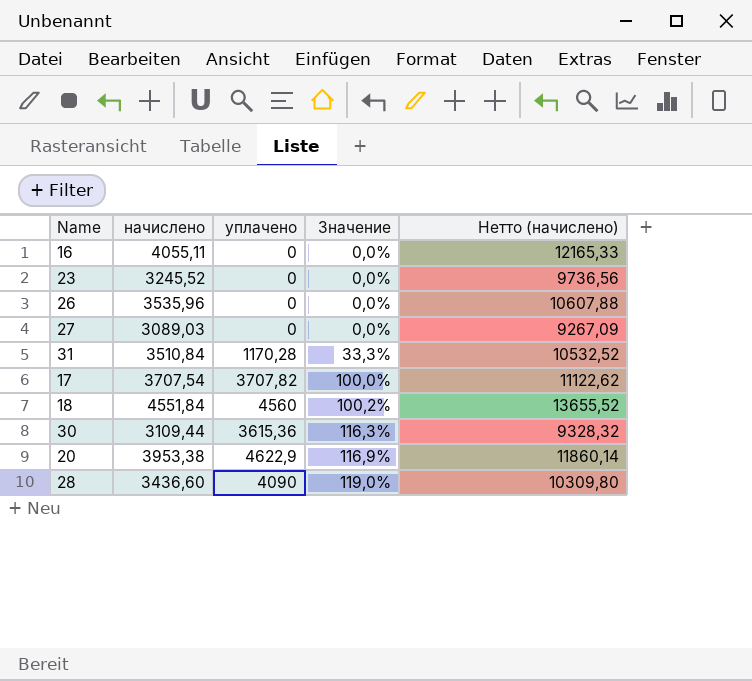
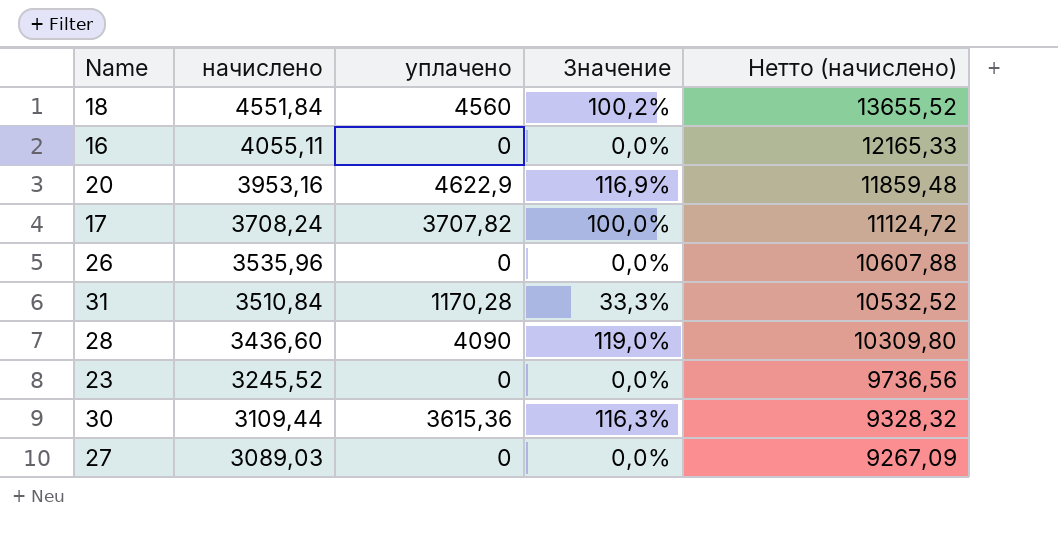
row order: Значение ascending -> начислено descending
20 | начислено: 3953,38 -> 3953,16
20 | Нетто (начислено): 11860,14 -> 11859,48
17 | начислено: 3707,54 -> 3708,24
17 | Нетто (начислено): 11122,62 -> 11124,72

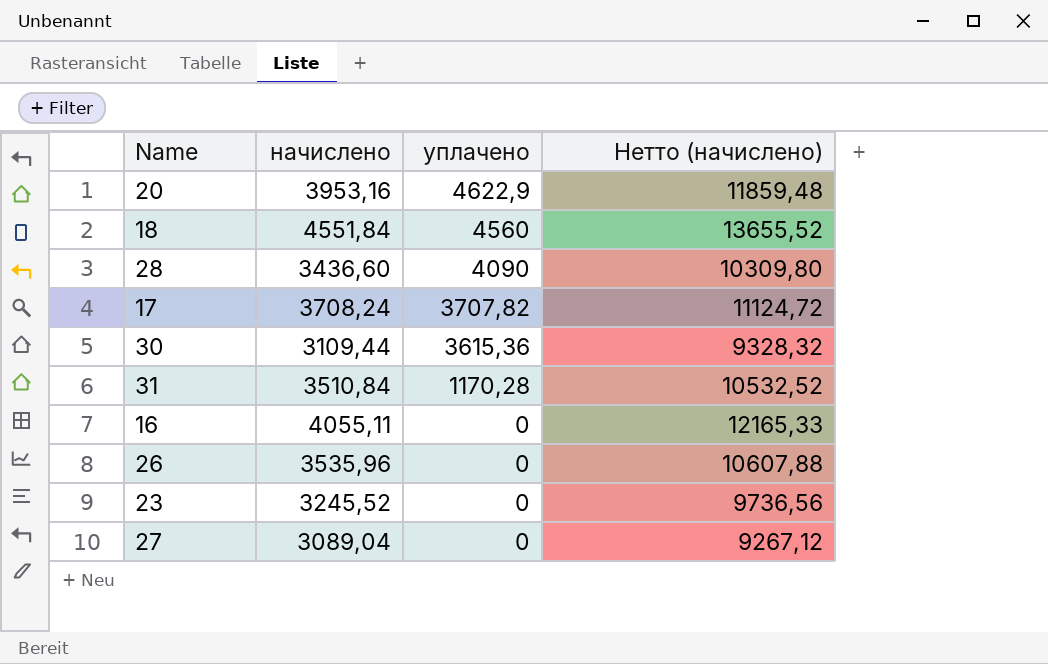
row order: начислено descending -> уплачено descending
column Значение | formula: [уплачено] / [начислено] -> none
27 | начислено: 3089,03 -> 3089,04
27 | Нетто (начислено): 9267,09 -> 9267,12

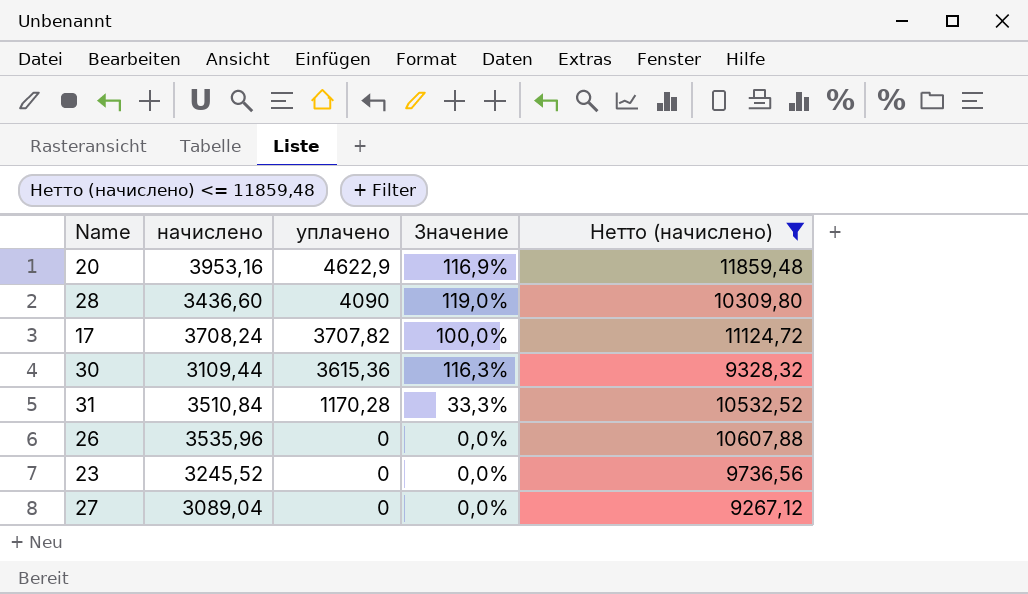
filter: none -> Нетто (начислено) <= 11859,48
column Значение | formula: none -> [уплачено] / [начислено]

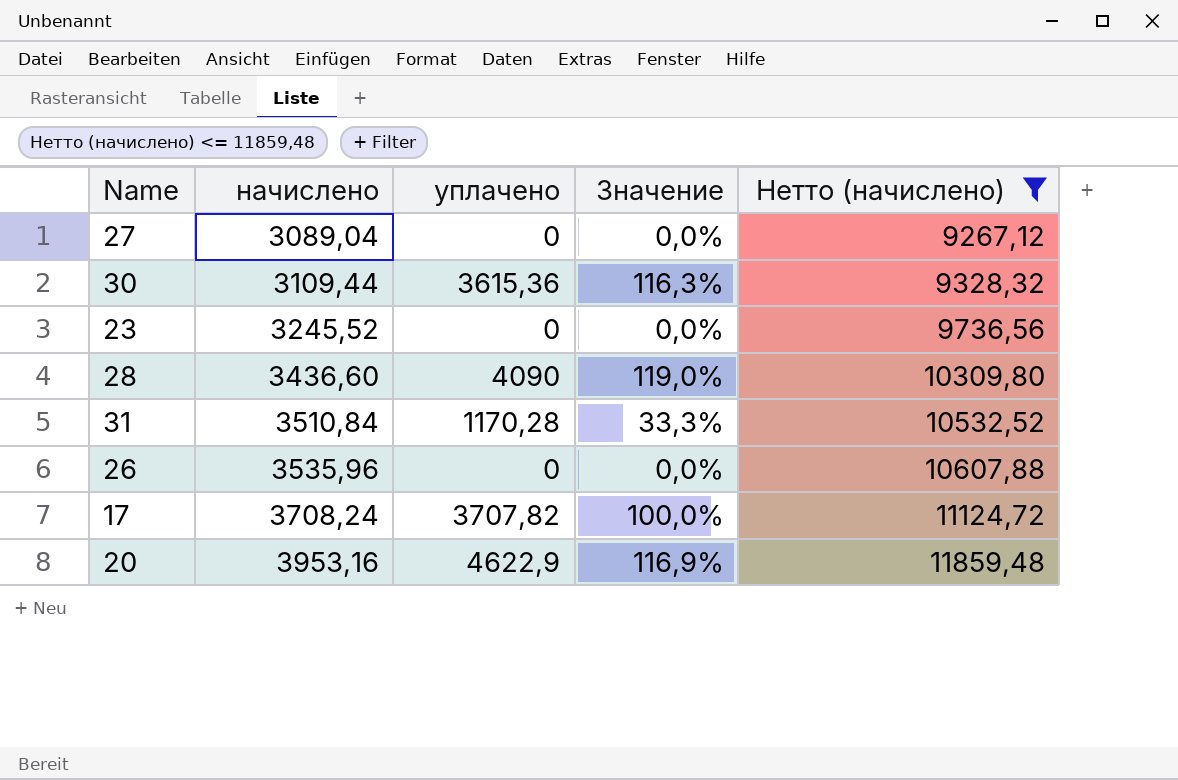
row order: уплачено descending -> начислено ascending

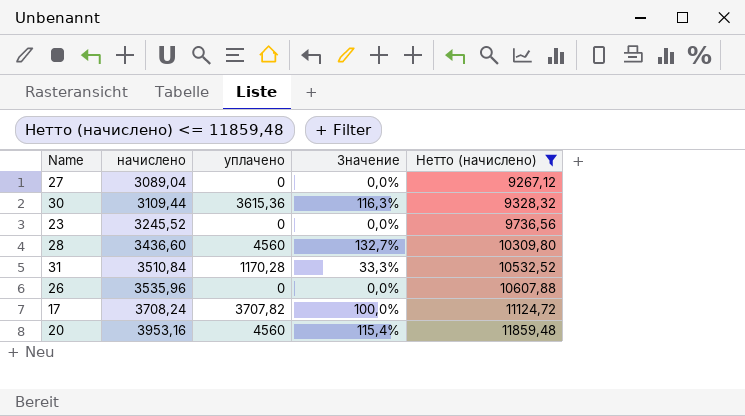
28 | уплачено: 4090 -> 4560
28 | Значение: 119,0% -> 132,7%
20 | уплачено: 4622,9 -> 4560
20 | Значение: 116,9% -> 115,4%

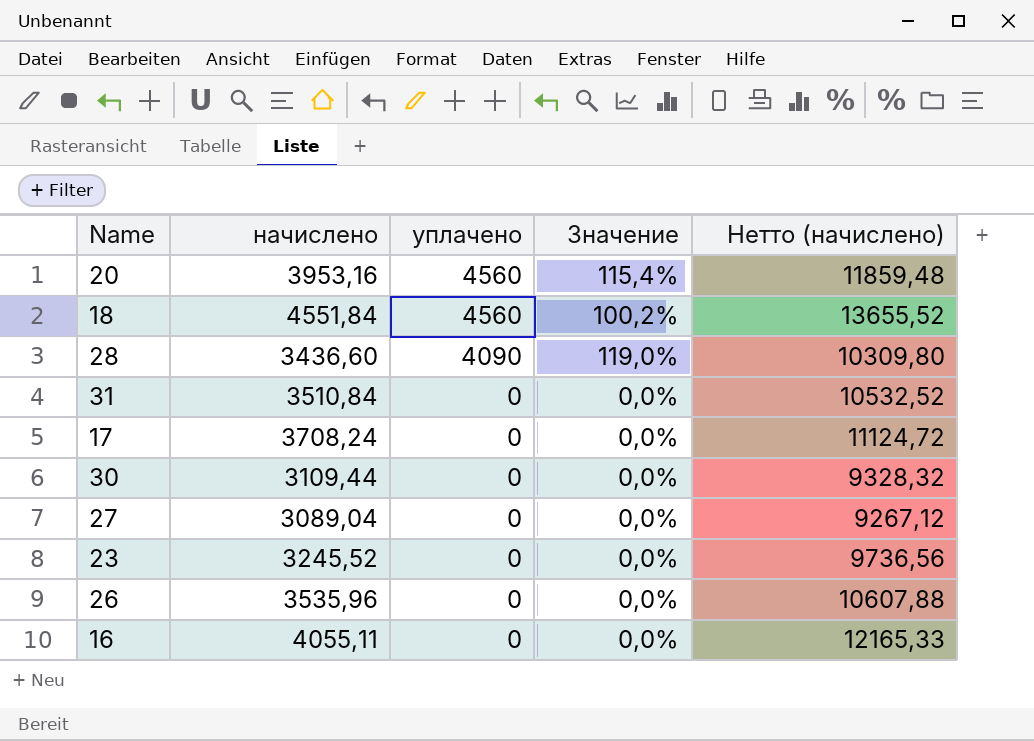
filter: Нетто (начислено) <= 11859,48 -> none
row order: начислено ascending -> уплачено descending
28 | уплачено: 4560 -> 4090
28 | Значение: 132,7% -> 119,0%
31 | уплачено: 1170,28 -> 0
31 | Значение: 33,3% -> 0,0%
17 | уплачено: 3707,82 -> 0
17 | Значение: 100,0% -> 0,0%
30 | уплачено: 3615,36 -> 0
30 | Значение: 116,3% -> 0,0%

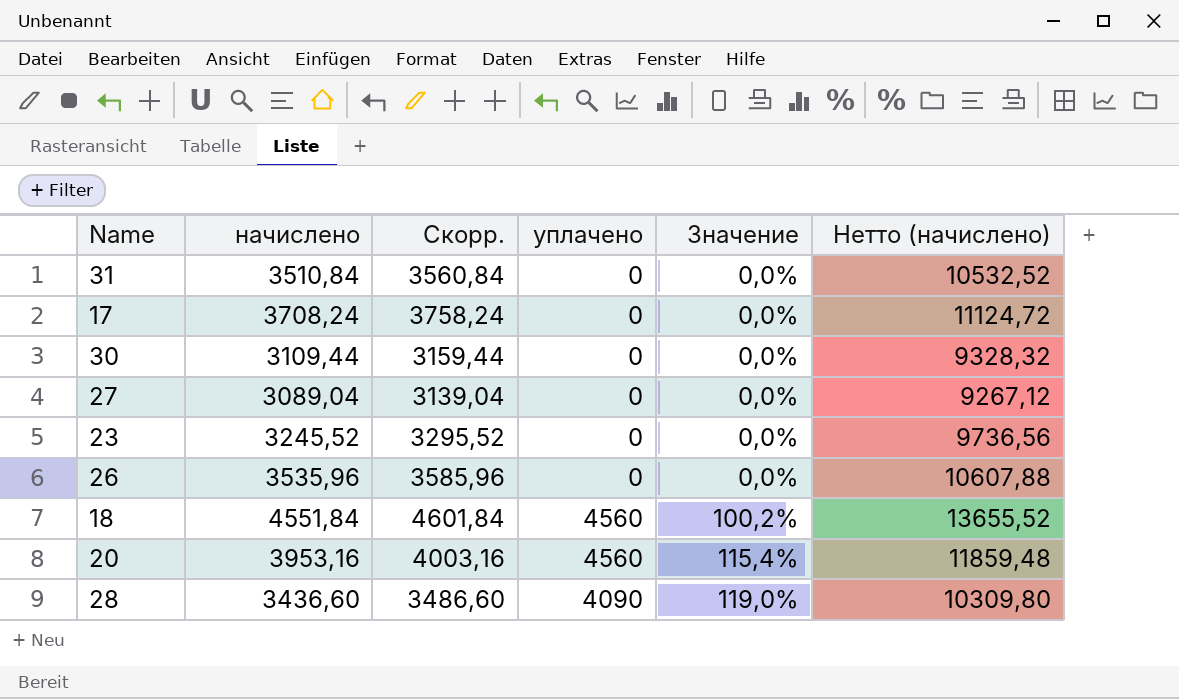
row order: уплачено descending -> Значение ascending
column Скорр. | formula: none -> [начислено] + 50
row 16: 4055,11 | 0 | 0,0% | 12165,33 -> none

